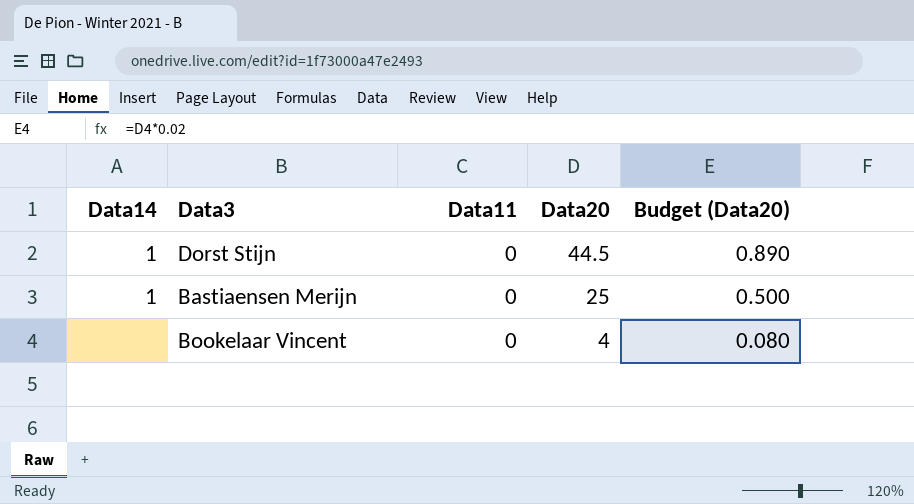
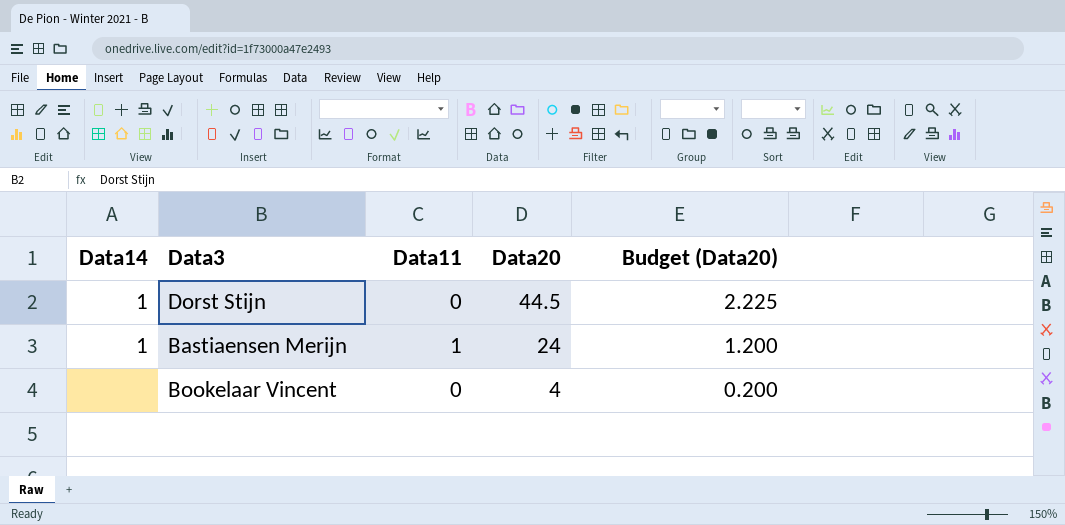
column Budget (Data20) | formula: [Data20] * 0.02 -> [Data20] * 0.05
Bastiaensen Merijn | Data11: 0 -> 1
Bastiaensen Merijn | Data20: 25 -> 24

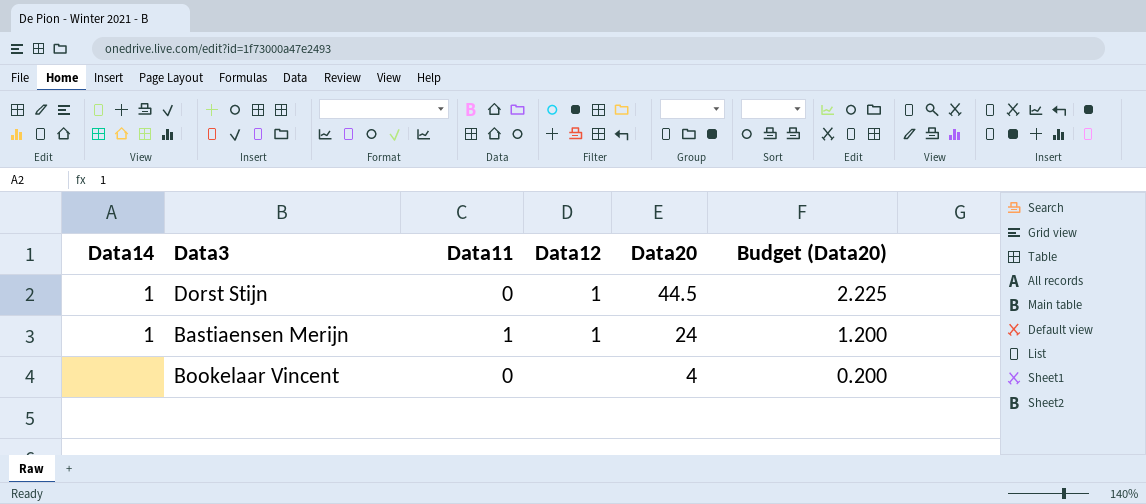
column Data12 | position: none -> 4

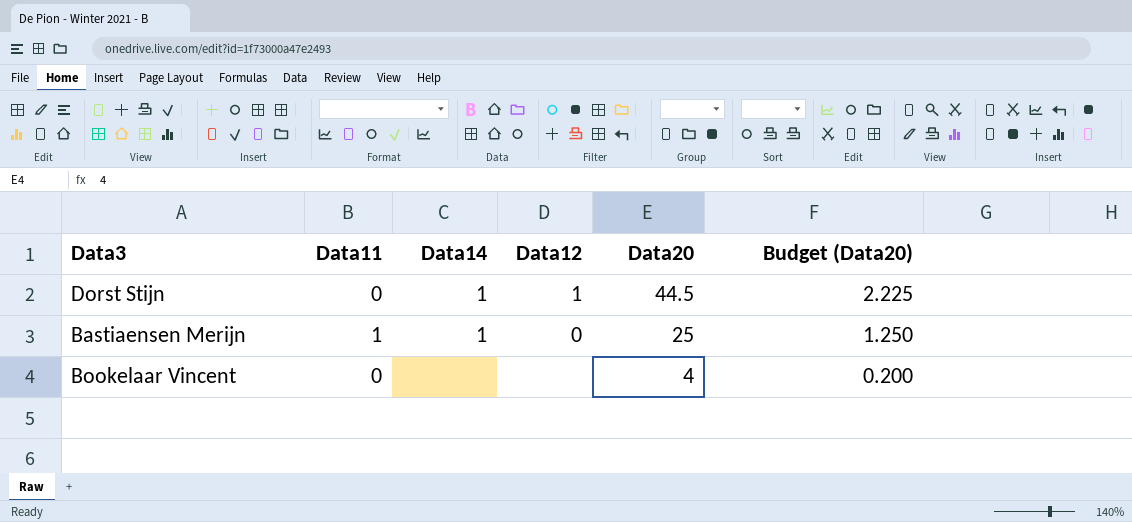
column Data14 | position: 1 -> 3
Bastiaensen Merijn | Data12: 1 -> 0
Bastiaensen Merijn | Data20: 24 -> 25
Bastiaensen Merijn | Budget (Data20): 1.200 -> 1.250

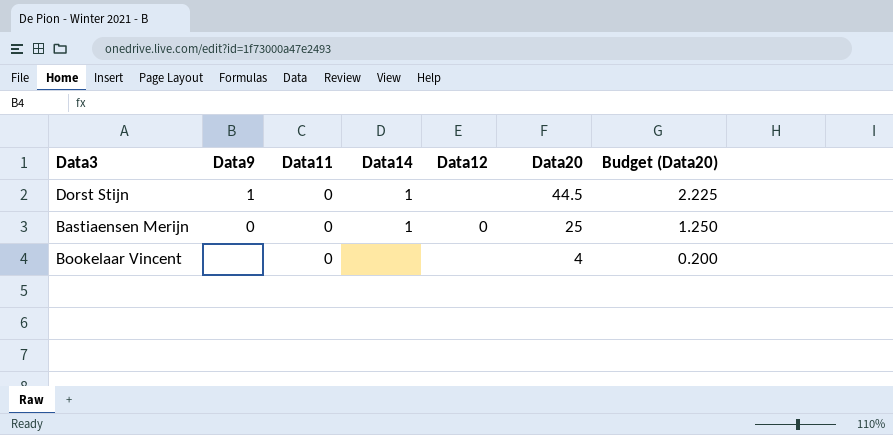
column Data9 | position: none -> 2
Dorst Stijn | Data12: 1 -> none
Bastiaensen Merijn | Data11: 1 -> 0

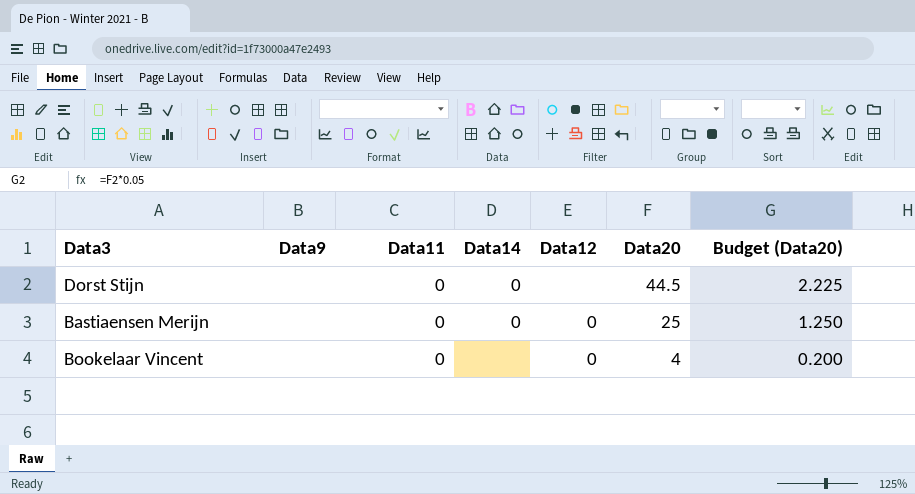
Dorst Stijn | Data9: 1 -> none
Dorst Stijn | Data14: 1 -> 0
Bastiaensen Merijn | Data9: 0 -> none
Bastiaensen Merijn | Data14: 1 -> 0
Bookelaar Vincent | Data12: none -> 0

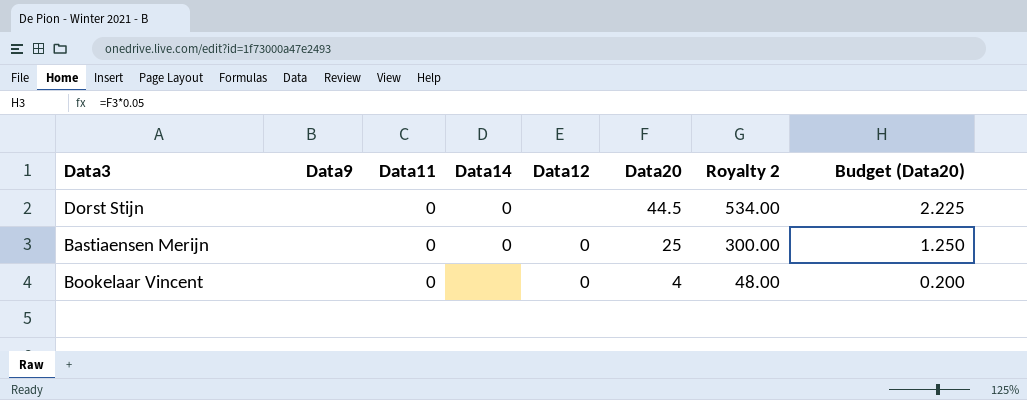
column Royalty 2 | formula: none -> [Data20] * 12

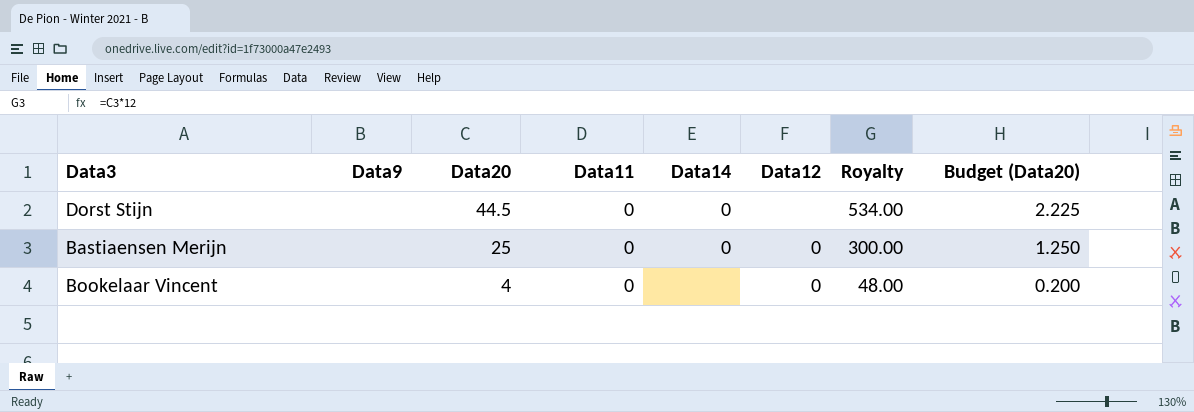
column Data20 | position: 6 -> 3
column name: Royalty 2 -> Royalty

